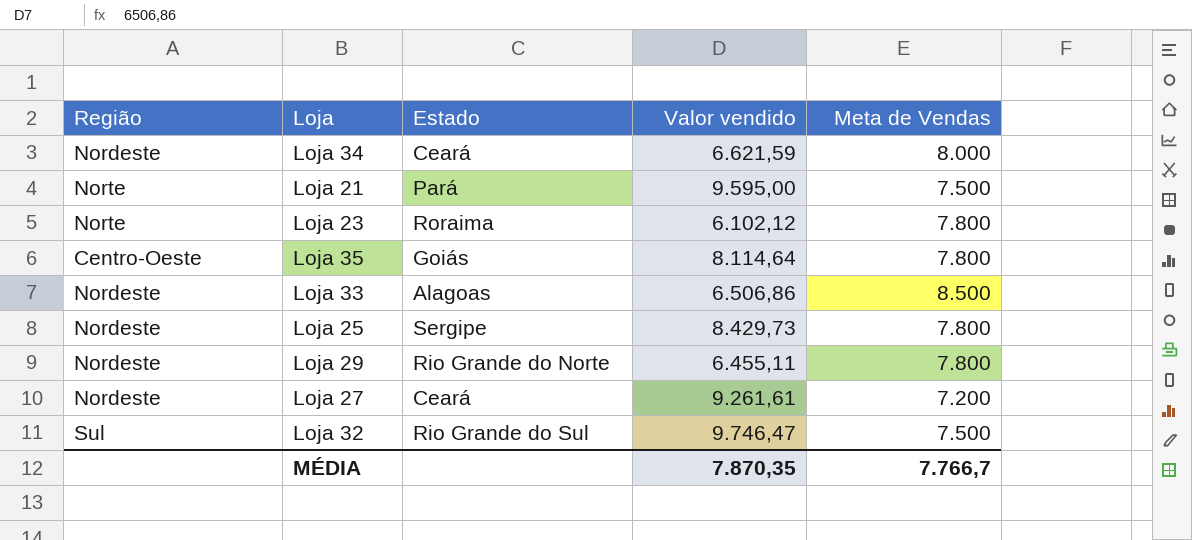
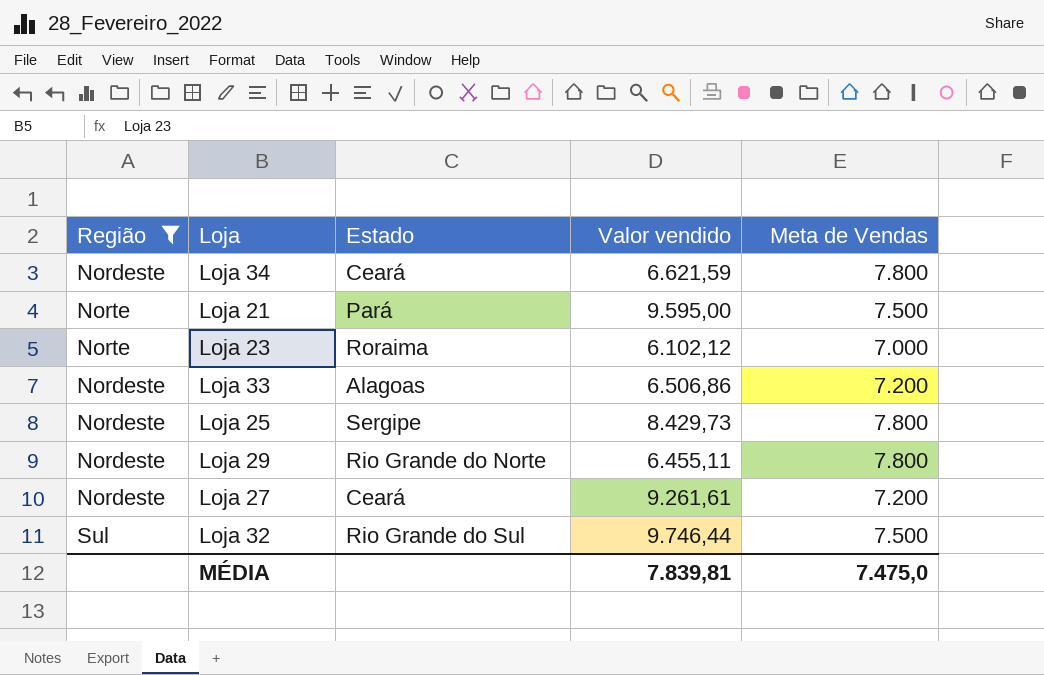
filter: none -> Região != Centro-Oeste
Loja 34 | Meta de Vendas: 8.000 -> 7.800
Loja 23 | Meta de Vendas: 7.800 -> 7.000
Loja 33 | Meta de Vendas: 8.500 -> 7.200
Loja 32 | Valor vendido: 9.746,47 -> 9.746,44
MÉDIA | Valor vendido: 7.870,35 -> 7.839,81
MÉDIA | Meta de Vendas: 7.766,7 -> 7.475,0

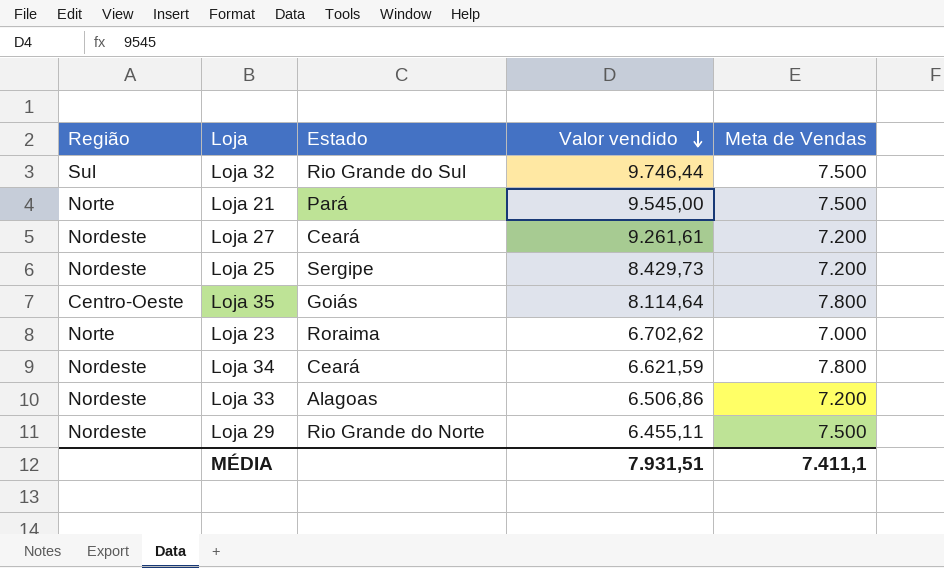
filter: Região != Centro-Oeste -> none
row order: none -> Valor vendido descending
Loja 21 | Valor vendido: 9.595,00 -> 9.545,00
Loja 25 | Meta de Vendas: 7.800 -> 7.200
Loja 23 | Valor vendido: 6.102,12 -> 6.702,62
Loja 29 | Meta de Vendas: 7.800 -> 7.500
MÉDIA | Valor vendido: 7.839,81 -> 7.931,51
MÉDIA | Meta de Vendas: 7.475,0 -> 7.411,1

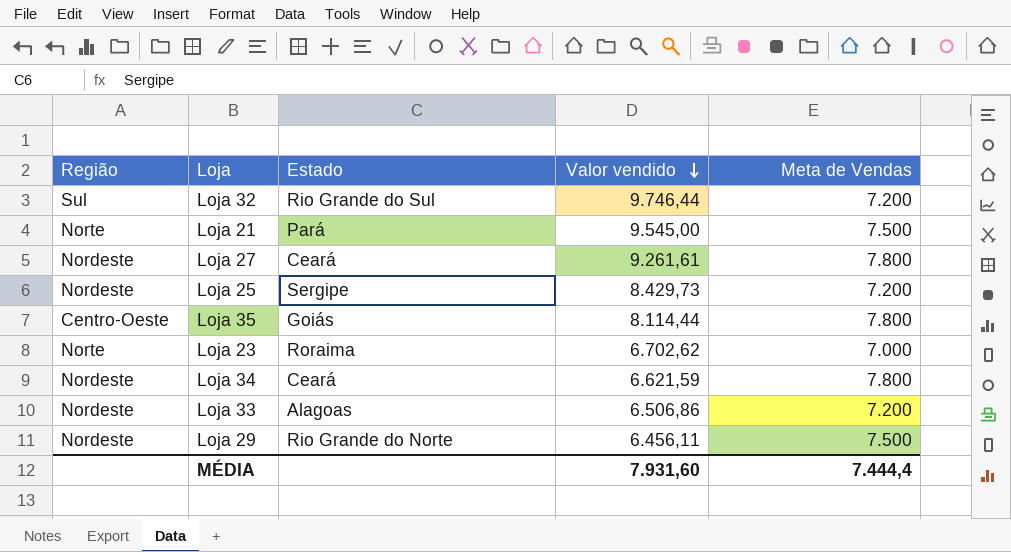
Loja 32 | Meta de Vendas: 7.500 -> 7.200
Loja 27 | Meta de Vendas: 7.200 -> 7.800
Loja 35 | Valor vendido: 8.114,64 -> 8.114,44
Loja 29 | Valor vendido: 6.455,11 -> 6.456,11
MÉDIA | Valor vendido: 7.931,51 -> 7.931,60
MÉDIA | Meta de Vendas: 7.411,1 -> 7.444,4

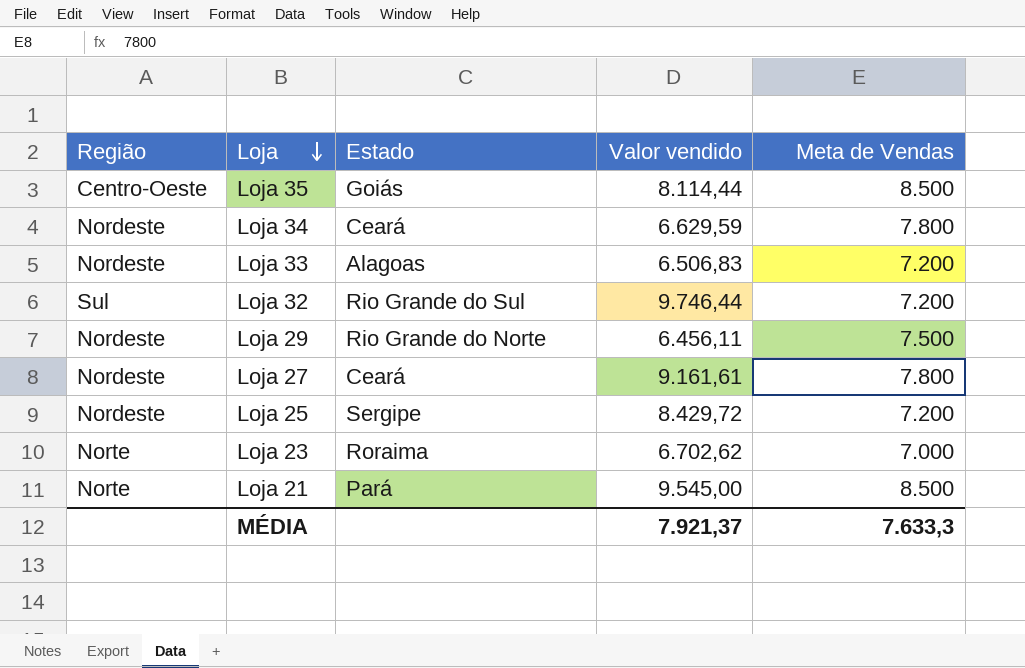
row order: Valor vendido descending -> Loja descending
Loja 35 | Meta de Vendas: 7.800 -> 8.500
Loja 34 | Valor vendido: 6.621,59 -> 6.629,59
Loja 33 | Valor vendido: 6.506,86 -> 6.506,83
Loja 27 | Valor vendido: 9.261,61 -> 9.161,61
Loja 25 | Valor vendido: 8.429,73 -> 8.429,72
Loja 21 | Meta de Vendas: 7.500 -> 8.500
MÉDIA | Valor vendido: 7.931,60 -> 7.921,37
MÉDIA | Meta de Vendas: 7.444,4 -> 7.633,3

